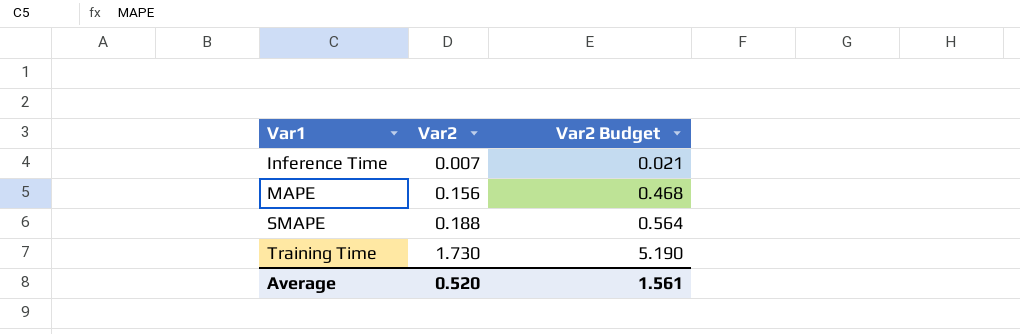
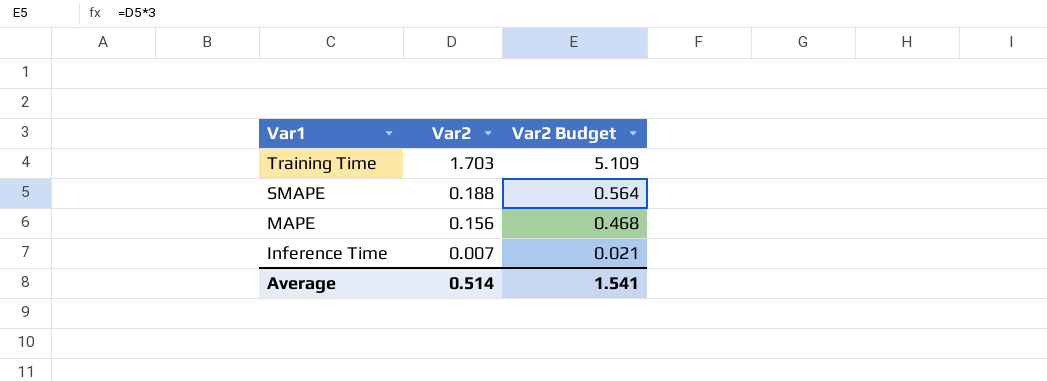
row order: Var1 ascending -> Var1 descending
Training Time | Var2: 1.730 -> 1.703
Training Time | Var2 Budget: 5.190 -> 5.109
Average | Var2: 0.520 -> 0.514
Average | Var2 Budget: 1.561 -> 1.541

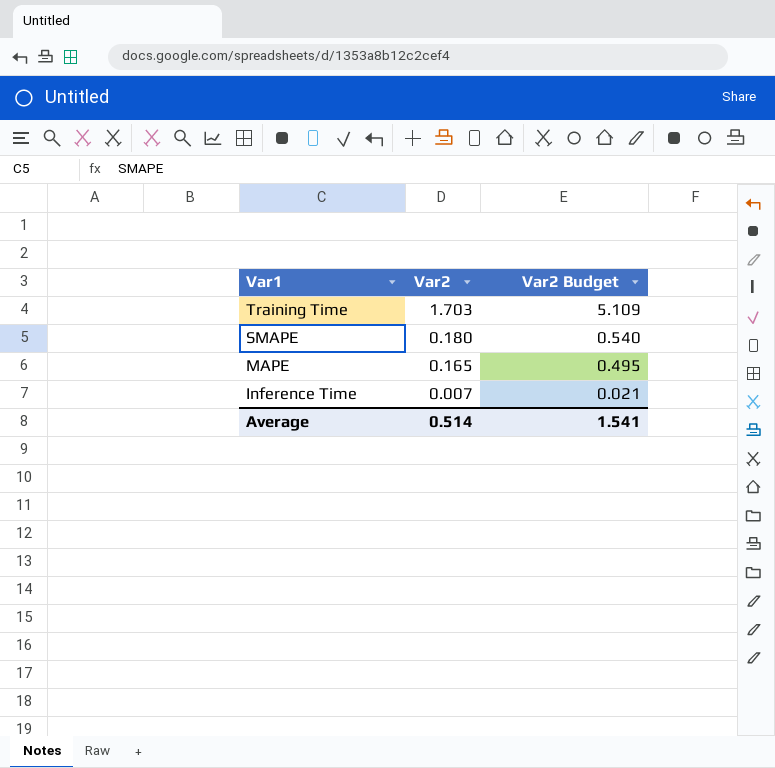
SMAPE | Var2: 0.188 -> 0.180
SMAPE | Var2 Budget: 0.564 -> 0.540
MAPE | Var2: 0.156 -> 0.165
MAPE | Var2 Budget: 0.468 -> 0.495

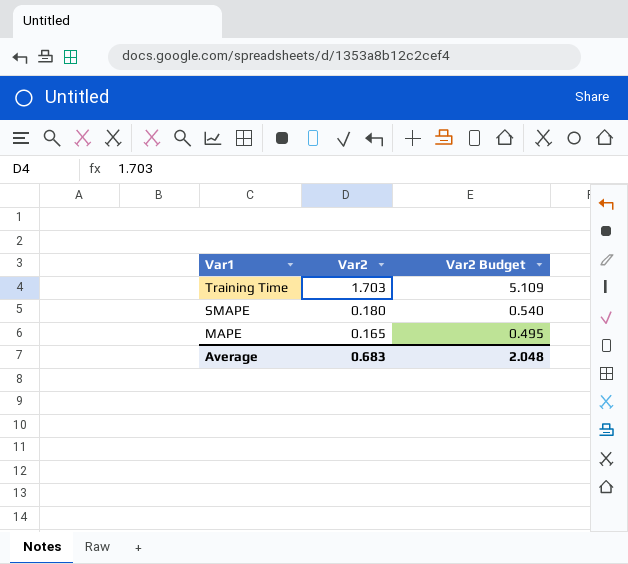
row Inference Time: 0.007 | 0.021 -> none
Average | Var2: 0.514 -> 0.683
Average | Var2 Budget: 1.541 -> 2.048

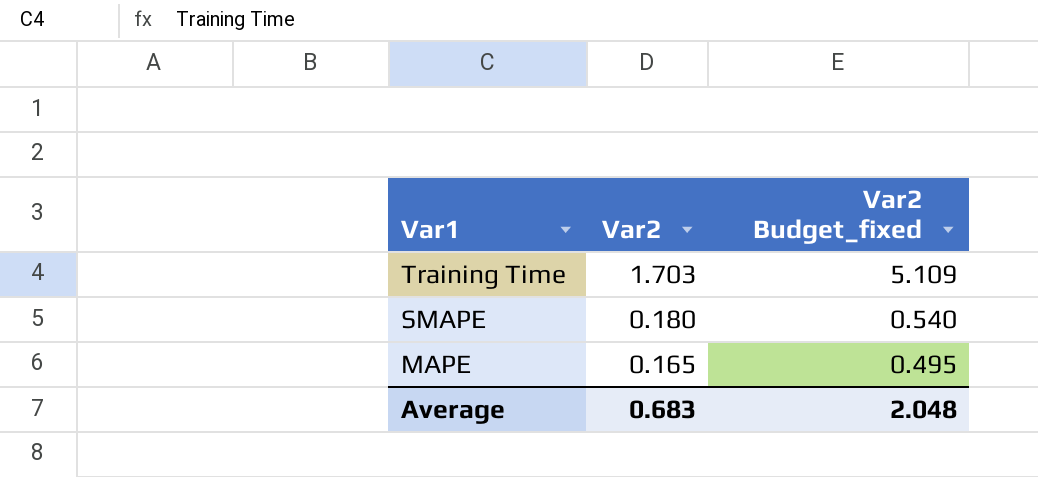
column name: Var2 Budget -> Var2 Budget_fixed

